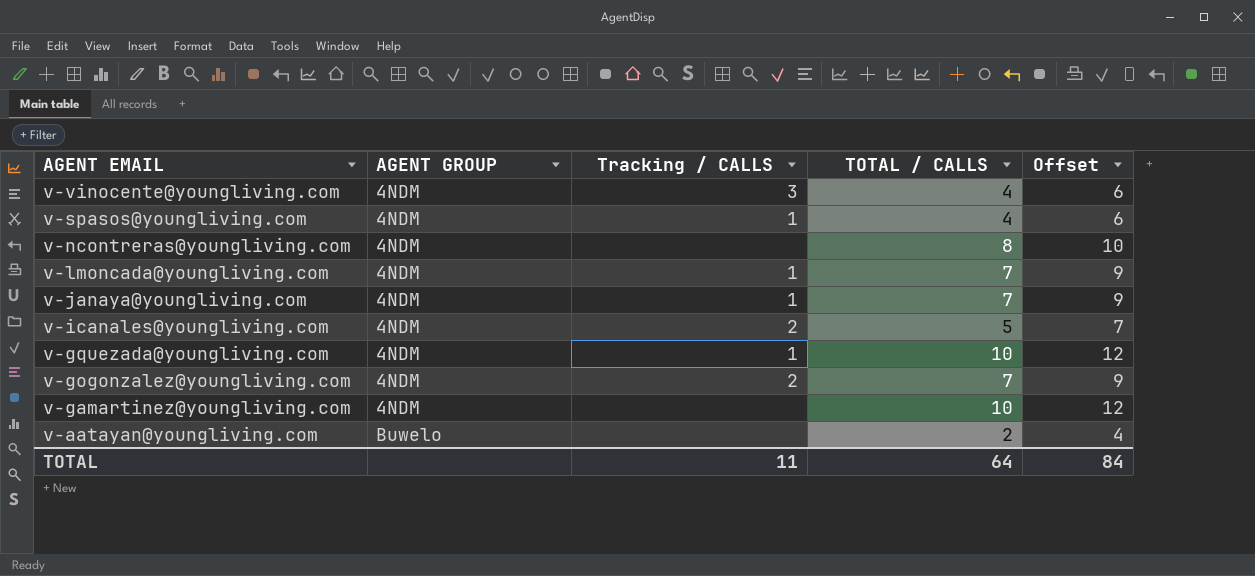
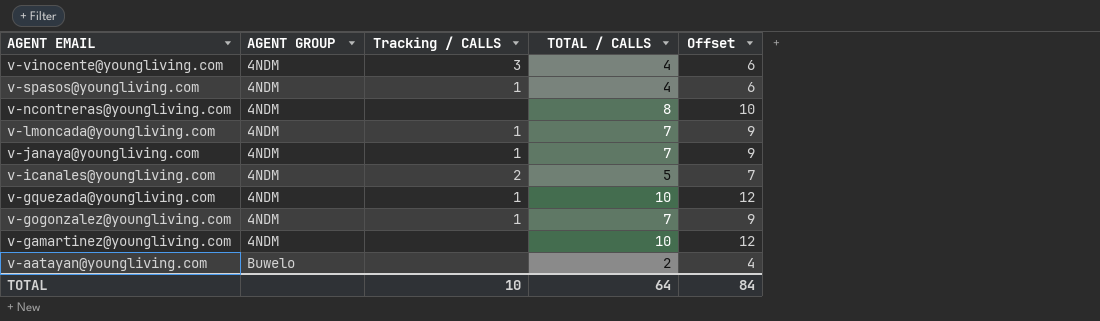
v-gogonzalez@youngliving.com | Tracking / CALLS: 2 -> 1
TOTAL | Tracking / CALLS: 11 -> 10

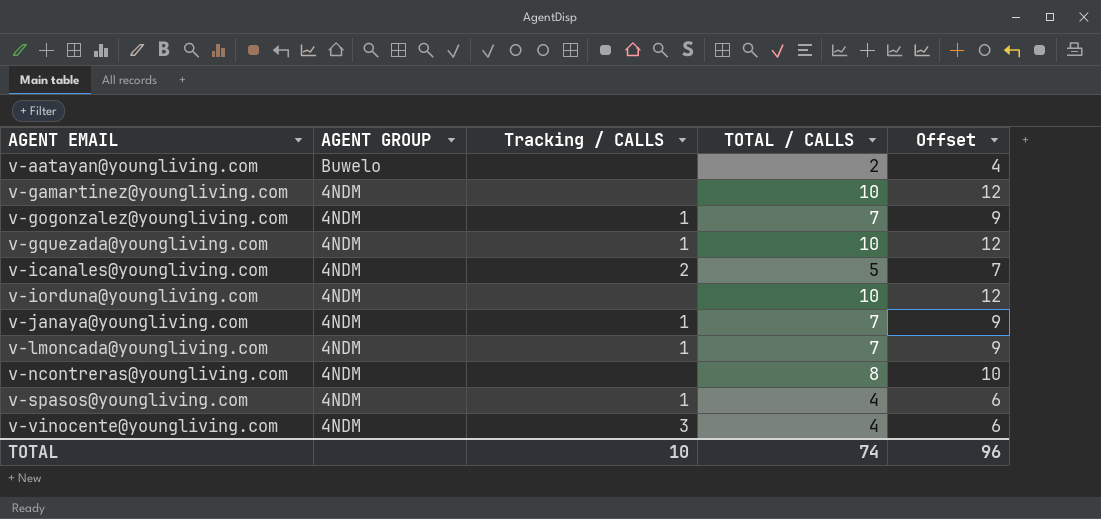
row order: AGENT EMAIL descending -> AGENT EMAIL ascending
row v-iorduna@youngliving.com: none -> 4NDM | none | 10 | 12
TOTAL | TOTAL / CALLS: 64 -> 74
TOTAL | Offset: 84 -> 96

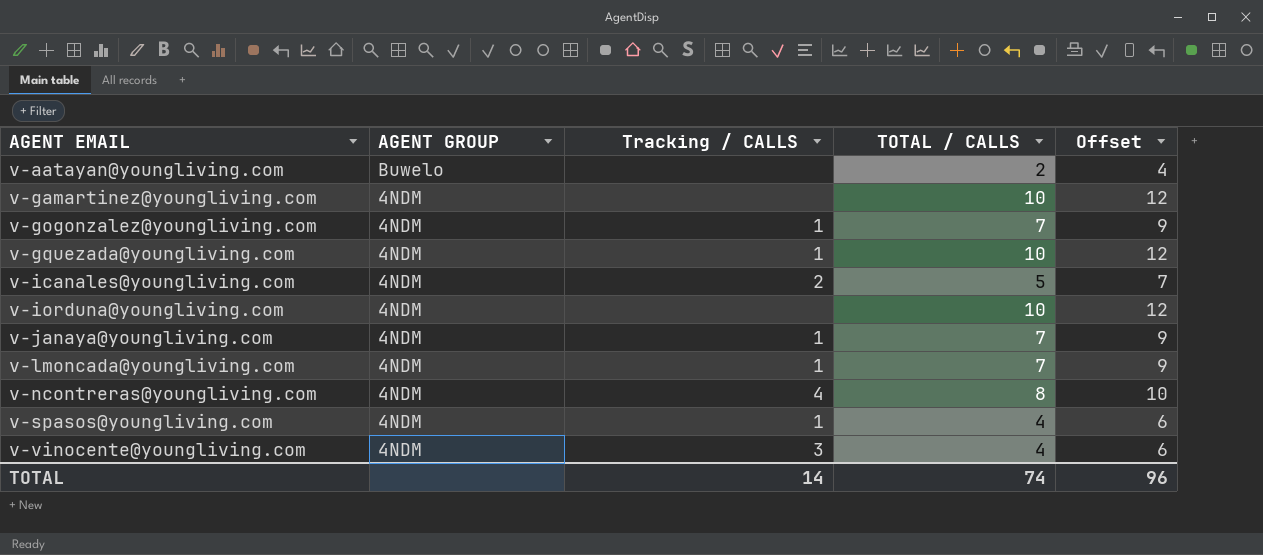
v-ncontreras@youngliving.com | Tracking / CALLS: none -> 4
TOTAL | Tracking / CALLS: 10 -> 14

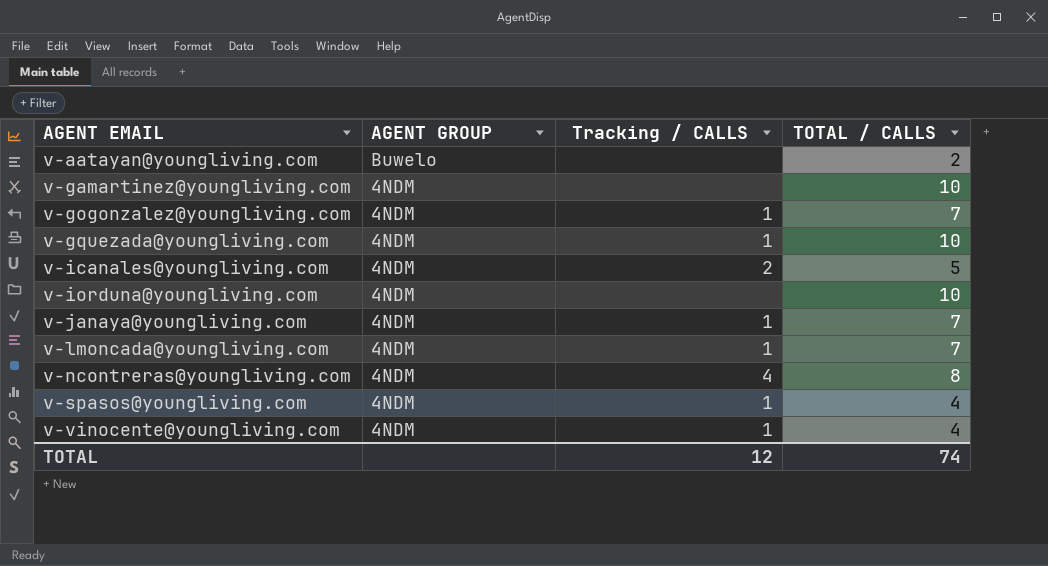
column Offset | formula: [TOTAL / CALLS] + 2 -> none
v-vinocente@youngliving.com | Tracking / CALLS: 3 -> 1
TOTAL | Tracking / CALLS: 14 -> 12

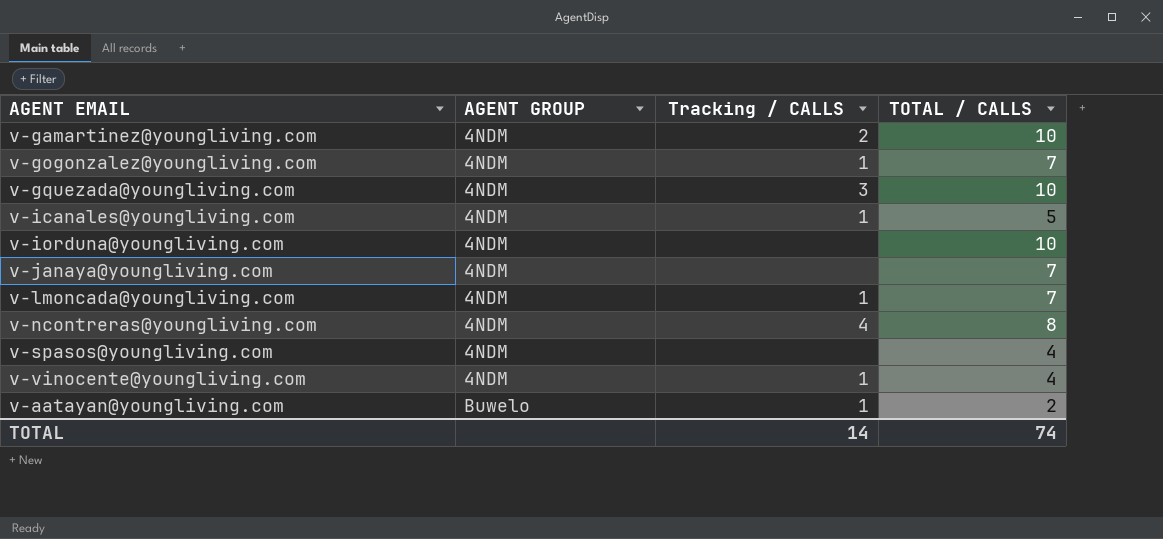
row order: AGENT EMAIL ascending -> AGENT GROUP ascending
v-gamartinez@youngliving.com | Tracking / CALLS: none -> 2
v-gquezada@youngliving.com | Tracking / CALLS: 1 -> 3
v-icanales@youngliving.com | Tracking / CALLS: 2 -> 1
v-janaya@youngliving.com | Tracking / CALLS: 1 -> none
v-spasos@youngliving.com | Tracking / CALLS: 1 -> none
v-aatayan@youngliving.com | Tracking / CALLS: none -> 1
TOTAL | Tracking / CALLS: 12 -> 14

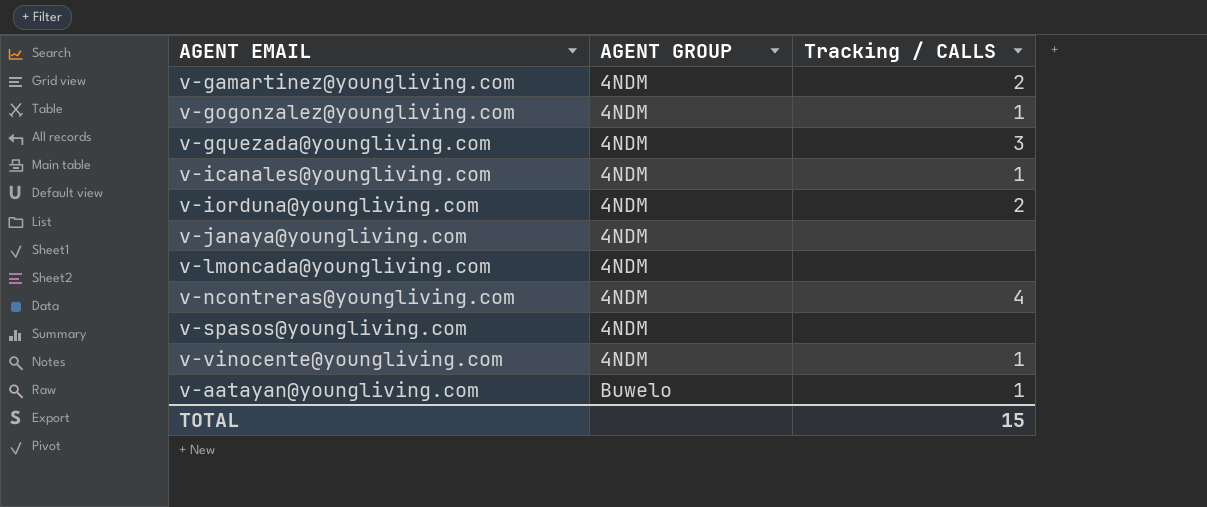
column TOTAL / CALLS | position: 4 -> none
v-iorduna@youngliving.com | Tracking / CALLS: none -> 2
v-lmoncada@youngliving.com | Tracking / CALLS: 1 -> none
TOTAL | Tracking / CALLS: 14 -> 15

